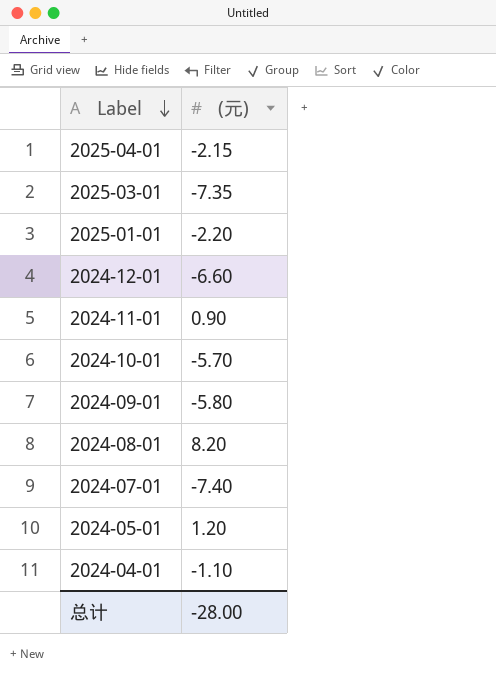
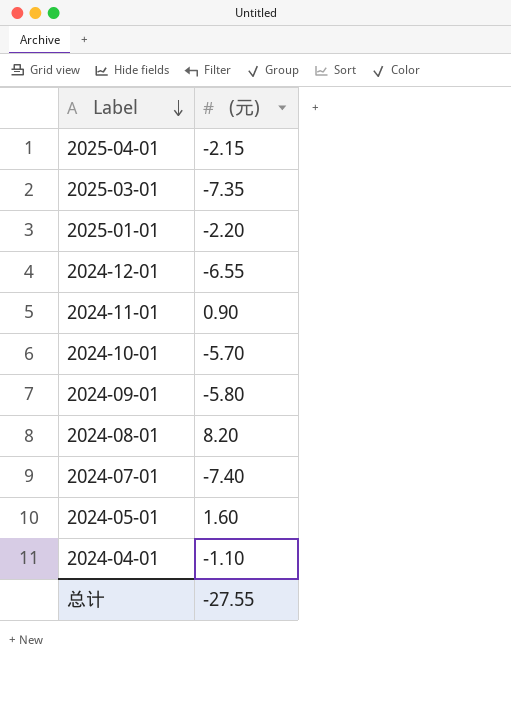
2024-12-01 | (元): -6.60 -> -6.55
2024-05-01 | (元): 1.20 -> 1.60
总计 | (元): -28.00 -> -27.55

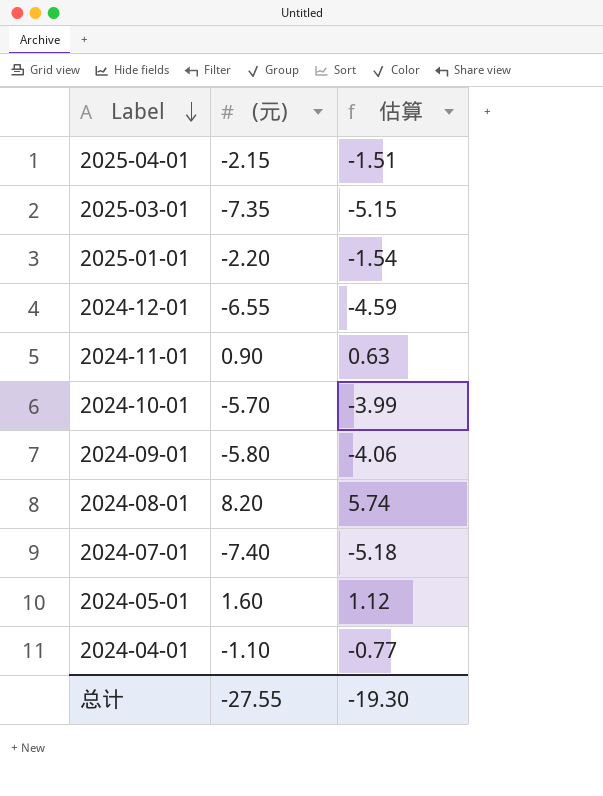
column 估算 | formula: none -> [(元)] * 0.7

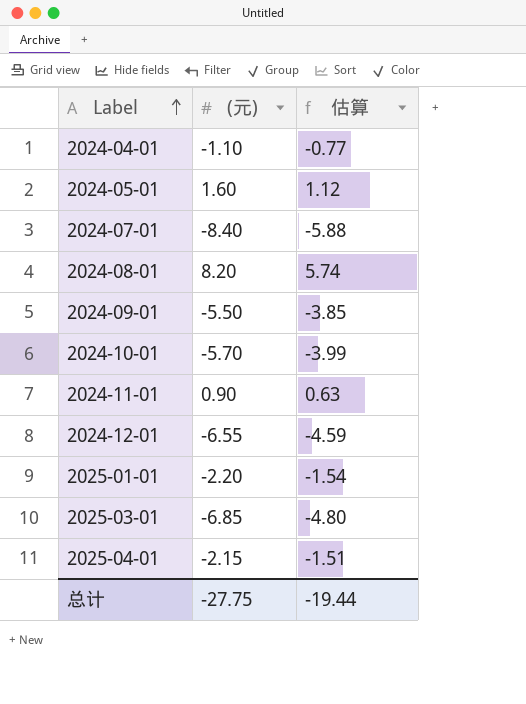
row order: Label descending -> Label ascending
2024-07-01 | (元): -7.40 -> -8.40
2024-07-01 | 估算: -5.18 -> -5.88
2024-09-01 | (元): -5.80 -> -5.50
2024-09-01 | 估算: -4.06 -> -3.85
2025-03-01 | (元): -7.35 -> -6.85
2025-03-01 | 估算: -5.15 -> -4.80
总计 | (元): -27.55 -> -27.75
总计 | 估算: -19.30 -> -19.44

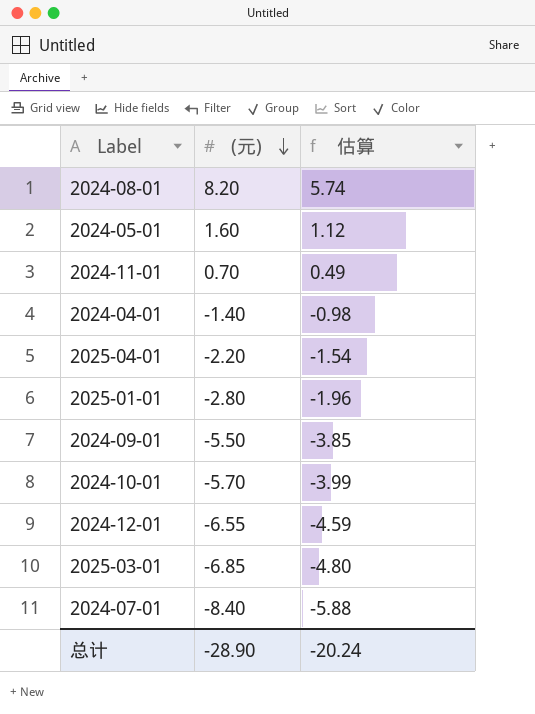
row order: Label ascending -> (元) descending
2024-11-01 | (元): 0.90 -> 0.70
2024-11-01 | 估算: 0.63 -> 0.49
2024-04-01 | (元): -1.10 -> -1.40
2024-04-01 | 估算: -0.77 -> -0.98
2025-04-01 | (元): -2.15 -> -2.20
2025-04-01 | 估算: -1.51 -> -1.54
2025-01-01 | (元): -2.20 -> -2.80
2025-01-01 | 估算: -1.54 -> -1.96
总计 | (元): -27.75 -> -28.90
总计 | 估算: -19.44 -> -20.24

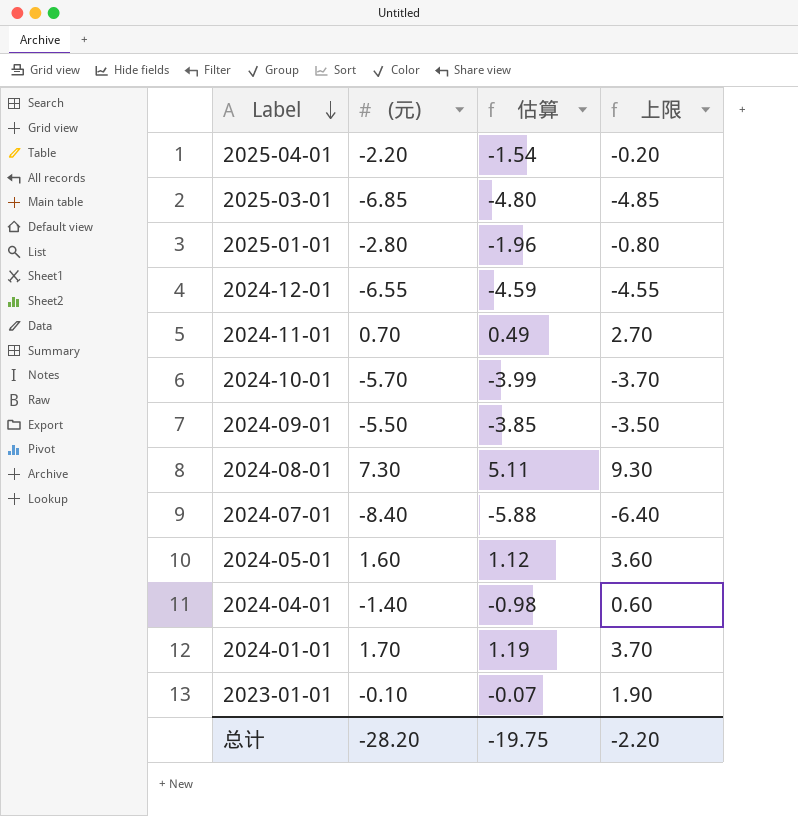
row order: (元) descending -> Label descending
column 上限 | formula: none -> [(元)] + 2
2024-08-01 | (元): 8.20 -> 7.30
2024-08-01 | 估算: 5.74 -> 5.11
row 2024-01-01: none -> 1.70 | 1.19 | 3.70
row 2023-01-01: none -> -0.10 | -0.07 | 1.90
总计 | (元): -28.90 -> -28.20
总计 | 估算: -20.24 -> -19.75

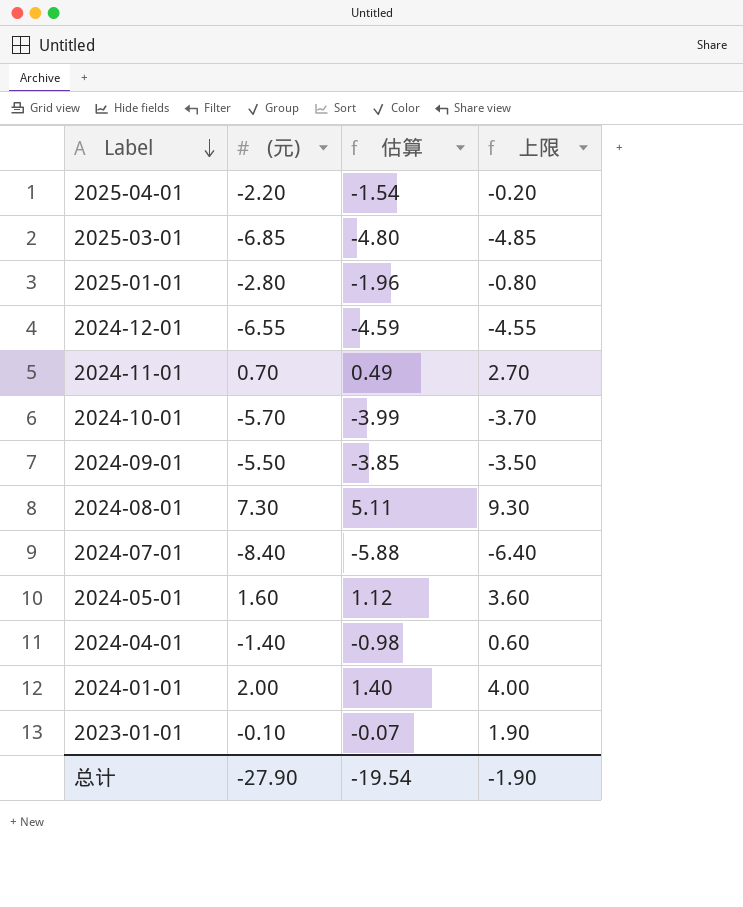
2024-01-01 | (元): 1.70 -> 2.00
2024-01-01 | 估算: 1.19 -> 1.40
2024-01-01 | 上限: 3.70 -> 4.00
总计 | (元): -28.20 -> -27.90
总计 | 估算: -19.75 -> -19.54
总计 | 上限: -2.20 -> -1.90

